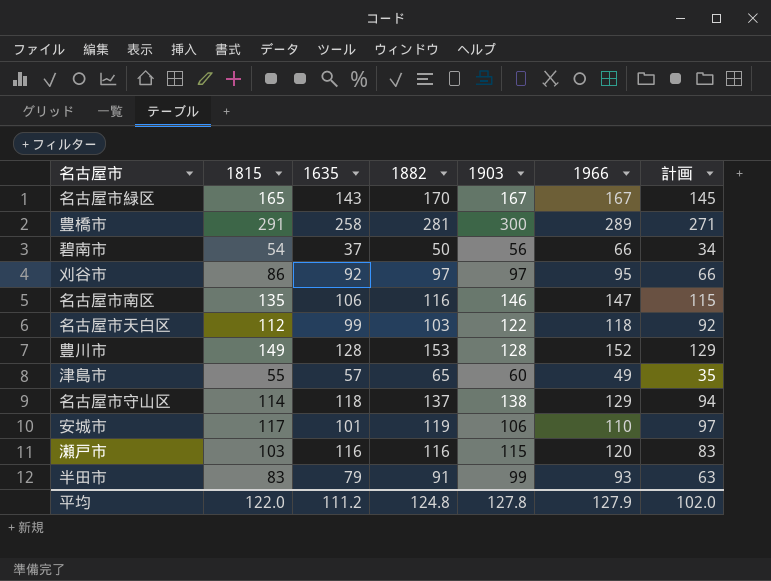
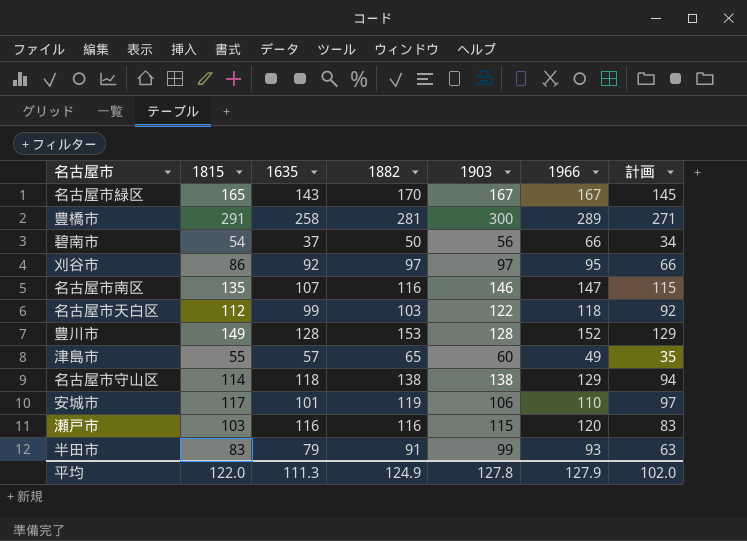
名古屋市南区 | 1635: 106 -> 107
名古屋市守山区 | 1882: 137 -> 138
平均 | 1635: 111.2 -> 111.3
平均 | 1882: 124.8 -> 124.9

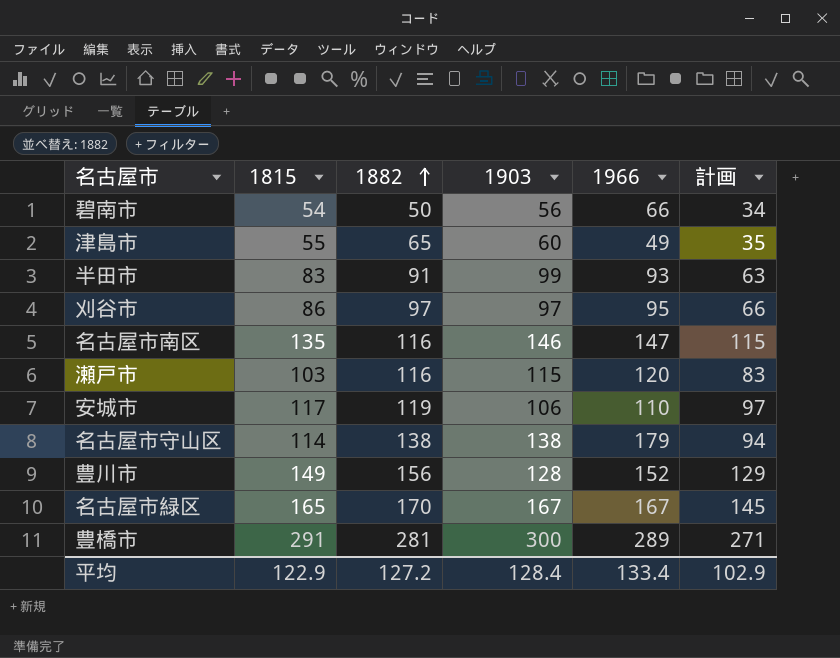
row order: none -> 1882 ascending
column 1635 | position: 3 -> none
row 名古屋市天白区: 112 | 99 | 103 | 122 | 118 | 92 -> none
名古屋市守山区 | 1966: 129 -> 179
豊川市 | 1882: 153 -> 156
平均 | 1815: 122.0 -> 122.9
平均 | 1882: 124.9 -> 127.2
平均 | 1903: 127.8 -> 128.4
平均 | 1966: 127.9 -> 133.4
平均 | 計画: 102.0 -> 102.9

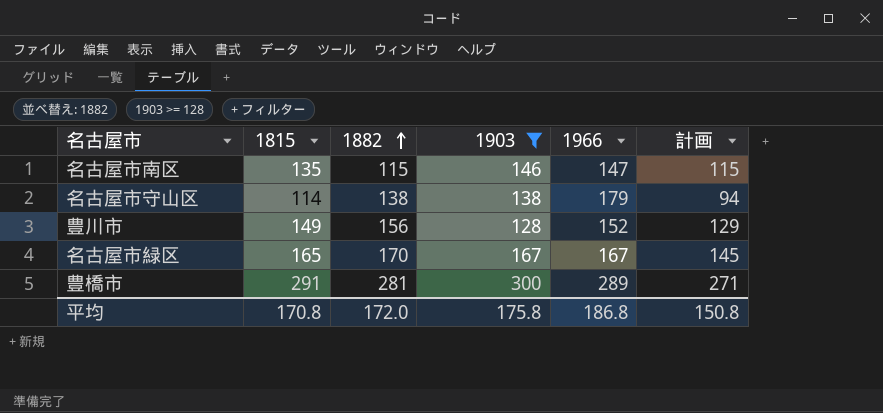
filter: none -> 1903 >= 128
名古屋市南区 | 1882: 116 -> 115
平均 | 1815: 122.9 -> 170.8
平均 | 1882: 127.2 -> 172.0
平均 | 1903: 128.4 -> 175.8
平均 | 1966: 133.4 -> 186.8
平均 | 計画: 102.9 -> 150.8

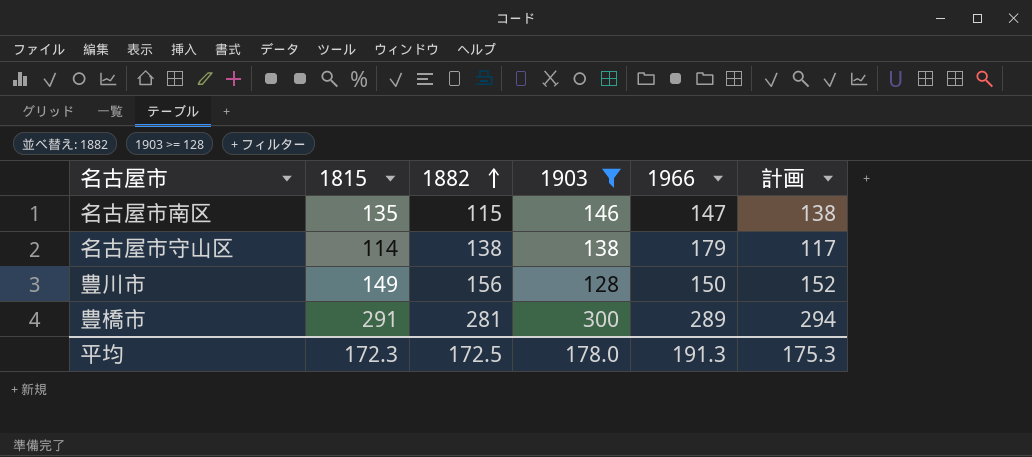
column 計画 | formula: [1815] - 20 -> [1815] + 3
row 名古屋市緑区: 165 | 170 | 167 | 167 | 145 -> none
豊川市 | 1966: 152 -> 150
平均 | 1815: 170.8 -> 172.3
平均 | 1882: 172.0 -> 172.5
平均 | 1903: 175.8 -> 178.0
平均 | 1966: 186.8 -> 191.3
平均 | 計画: 150.8 -> 175.3

